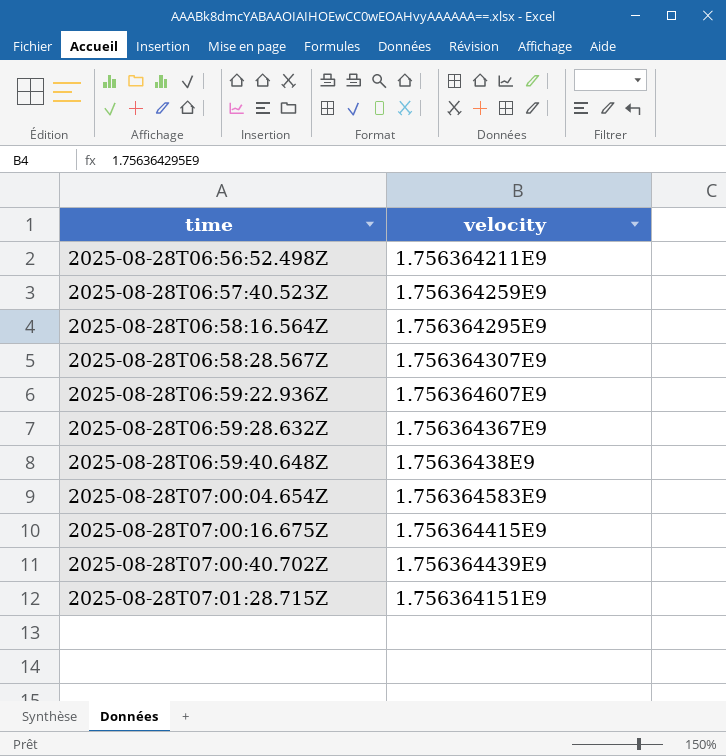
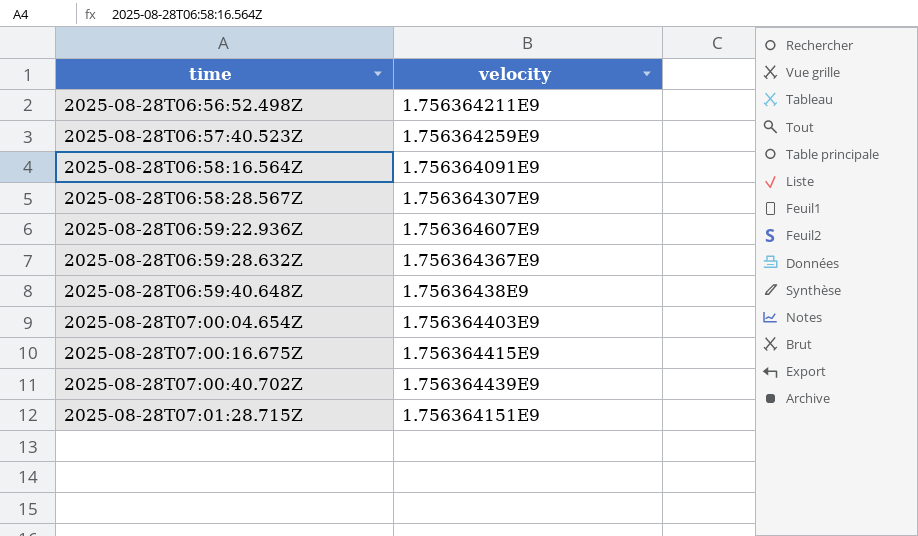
2025-08-28T06:58:16.564Z | velocity: 1.756364295E9 -> 1.756364091E9
2025-08-28T07:00:04.654Z | velocity: 1.756364583E9 -> 1.756364403E9

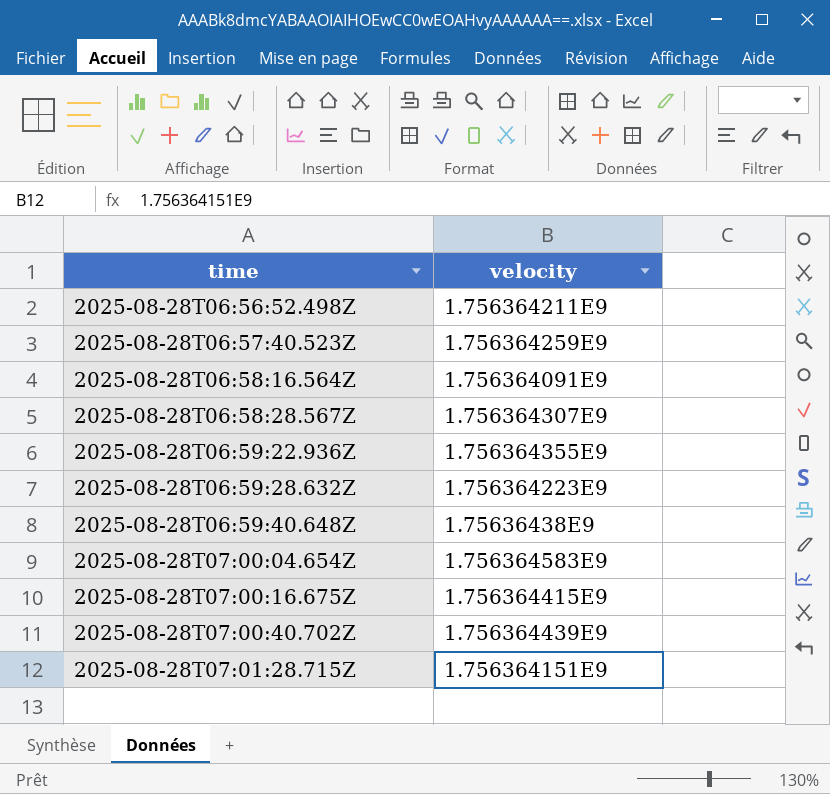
2025-08-28T06:59:22.936Z | velocity: 1.756364607E9 -> 1.756364355E9
2025-08-28T06:59:28.632Z | velocity: 1.756364367E9 -> 1.756364223E9
2025-08-28T07:00:04.654Z | velocity: 1.756364403E9 -> 1.756364583E9

